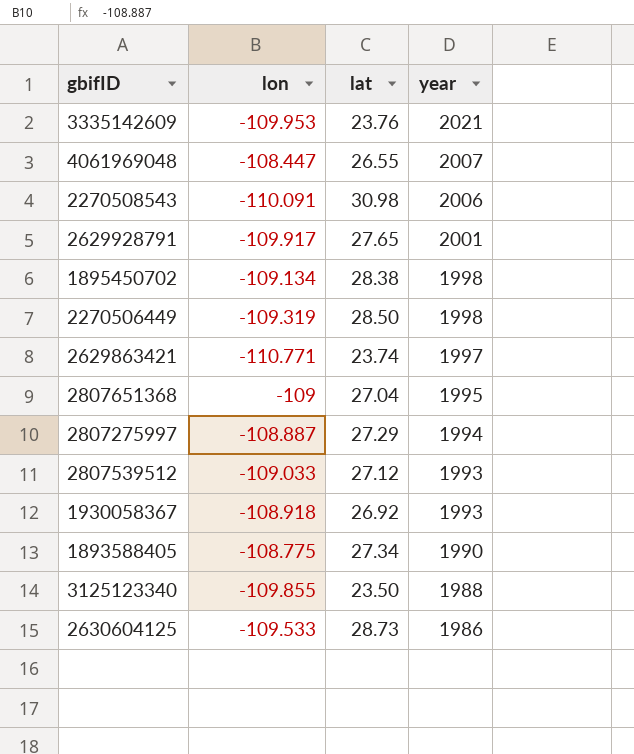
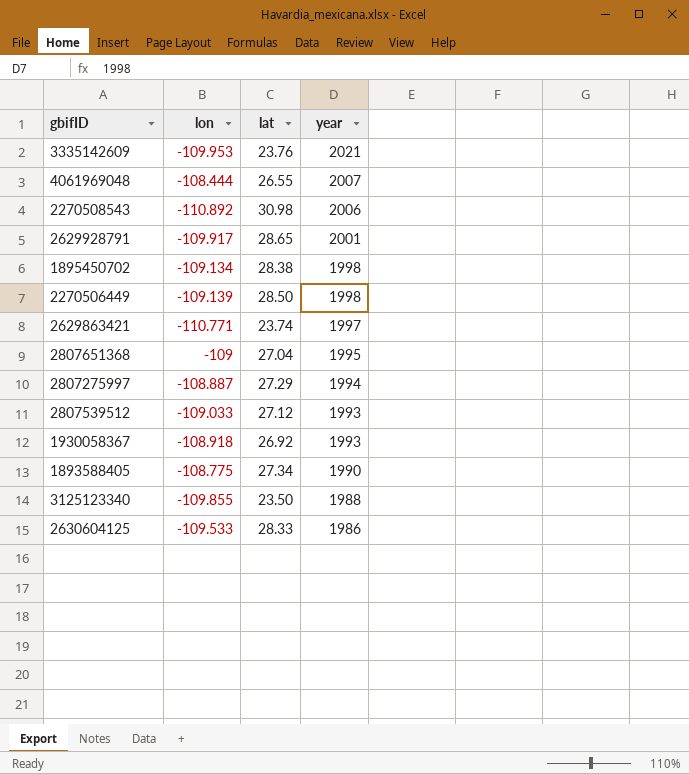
4061969048 | lon: -108.447 -> -108.444
2270508543 | lon: -110.091 -> -110.892
2629928791 | lat: 27.65 -> 28.65
2270506449 | lon: -109.319 -> -109.139
2630604125 | lat: 28.73 -> 28.33

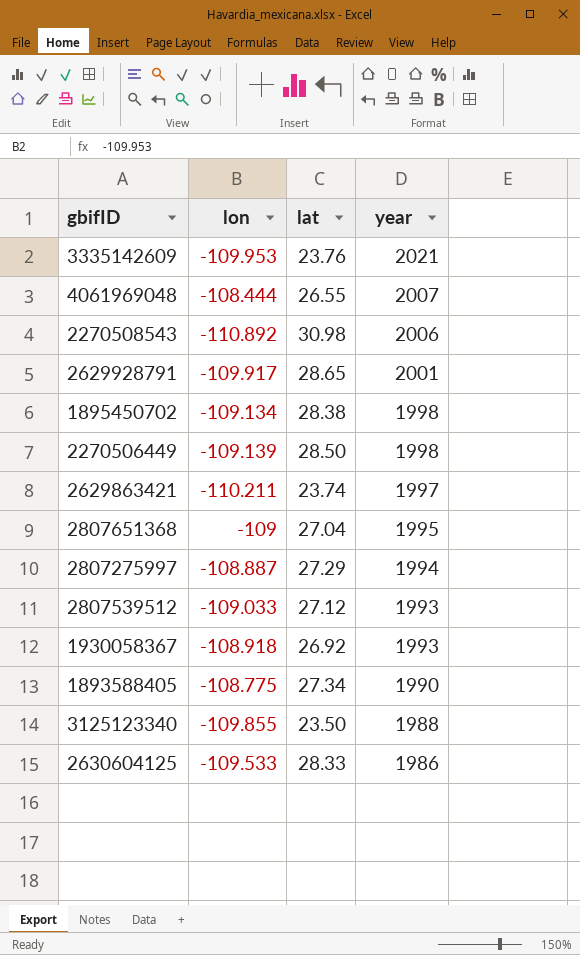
2629863421 | lon: -110.771 -> -110.211

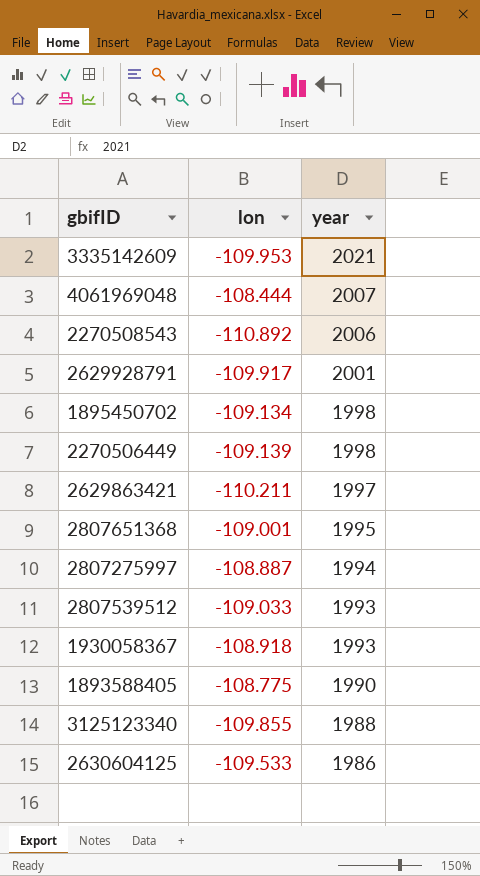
column lat | position: 3 -> none
2807651368 | lon: -109 -> -109.001

